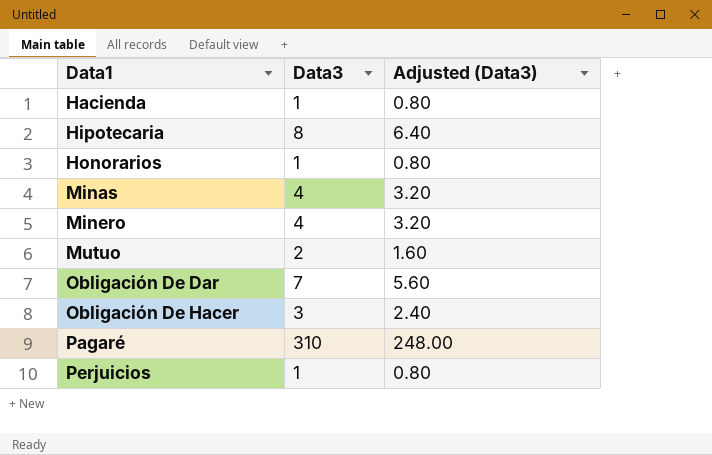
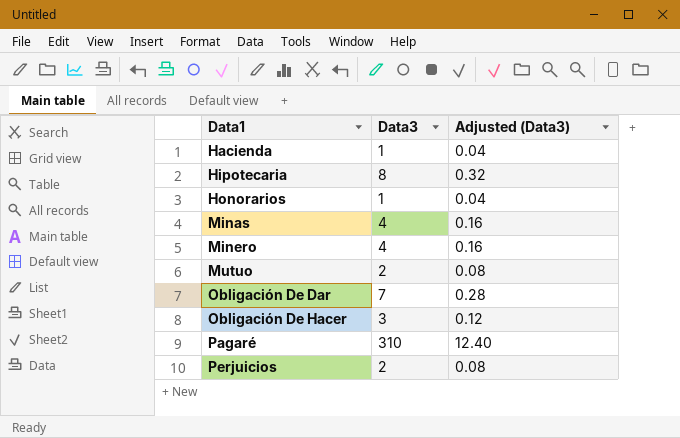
column Adjusted (Data3) | formula: [Data3] * 0.8 -> [Data3] * 0.04
Perjuicios | Data3: 1 -> 2

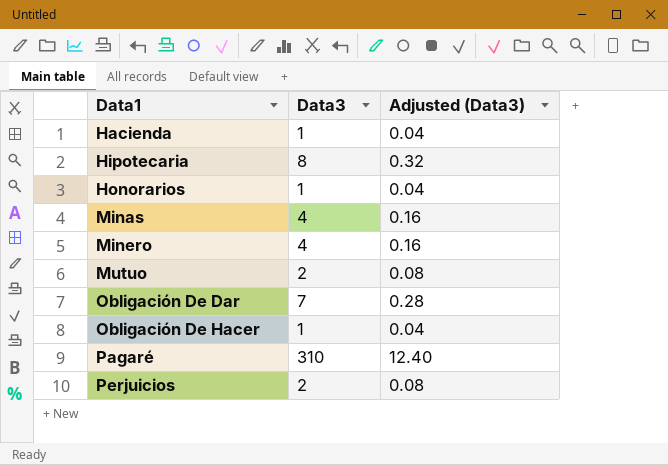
Obligación De Hacer | Data3: 3 -> 1
Obligación De Hacer | Adjusted (Data3): 0.12 -> 0.04

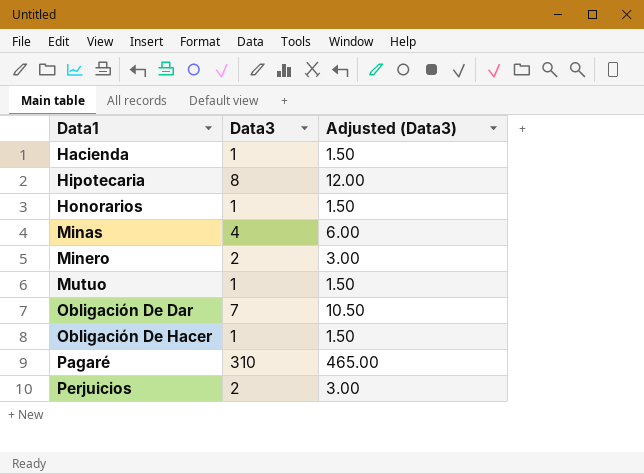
column Adjusted (Data3) | formula: [Data3] * 0.04 -> [Data3] * 1.5
Minero | Data3: 4 -> 2
Mutuo | Data3: 2 -> 1

